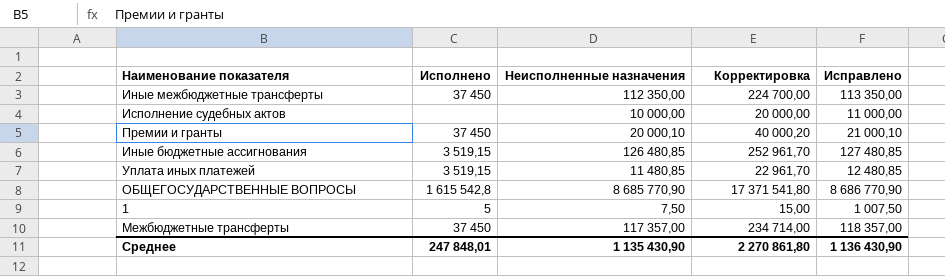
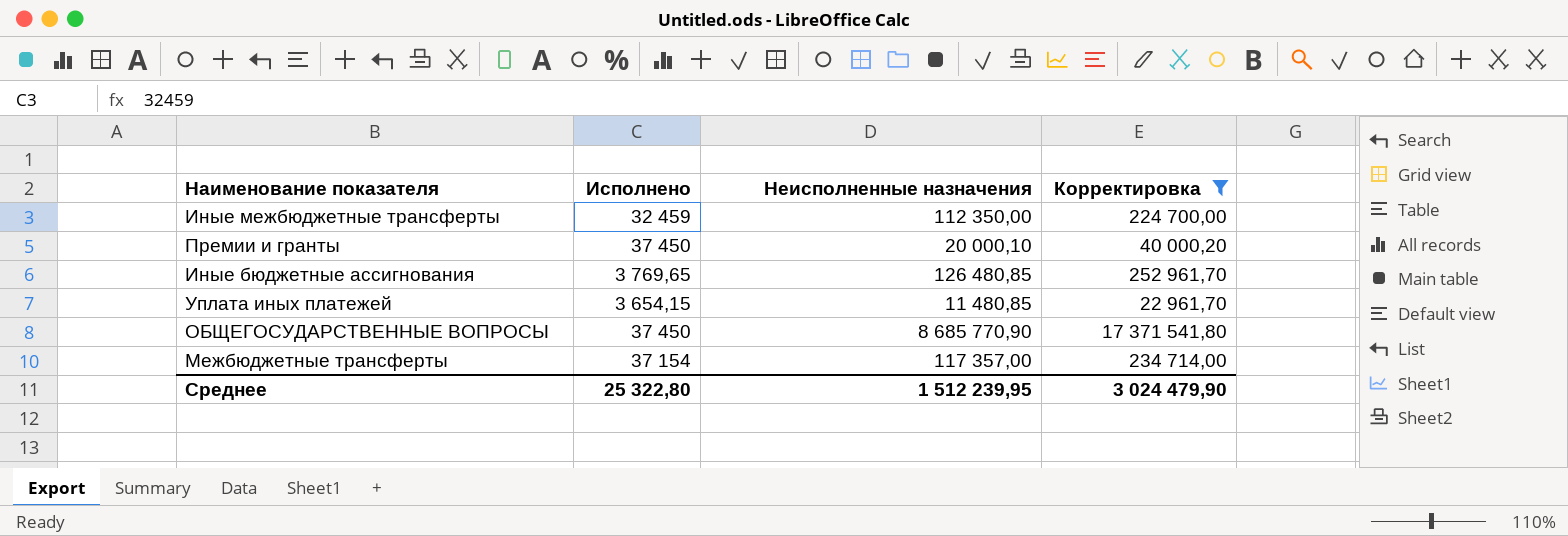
filter: none -> Корректировка >= 22 961,70
column Исправлено | formula: [Неисполненные назначения] + 1000 -> none
Иные межбюджетные трансферты | Исполнено: 37 450 -> 32 459
Иные бюджетные ассигнования | Исполнено: 3 519,15 -> 3 769,65
Уплата иных платежей | Исполнено: 3 519,15 -> 3 654,15
ОБЩЕГОСУДАРСТВЕННЫЕ ВОПРОСЫ | Исполнено: 1 615 542,8 -> 37 450
Межбюджетные трансферты | Исполнено: 37 450 -> 37 154
Среднее | Исполнено: 247 848,01 -> 25 322,80
Среднее | Неисполненные назначения: 1 135 430,90 -> 1 512 239,95
Среднее | Корректировка: 2 270 861,80 -> 3 024 479,90

